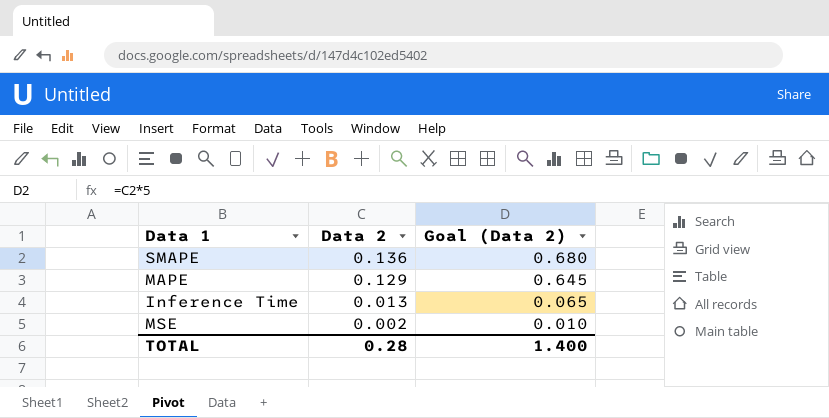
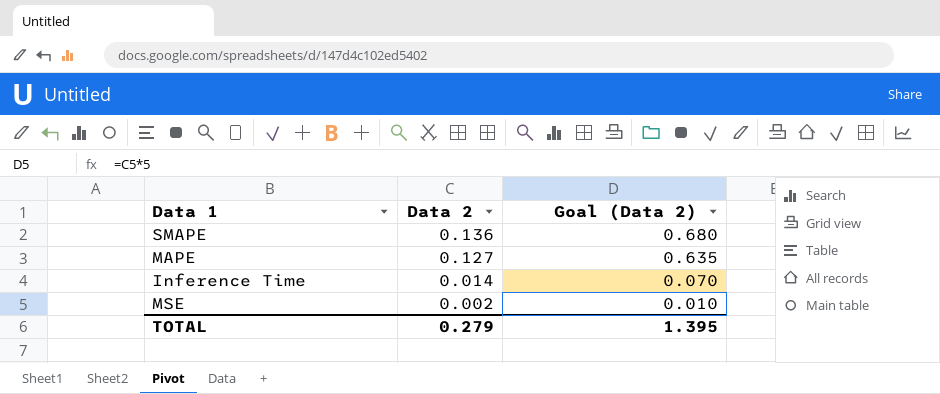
MAPE | Data 2: 0.129 -> 0.127
MAPE | Goal (Data 2): 0.645 -> 0.635
Inference Time | Data 2: 0.013 -> 0.014
Inference Time | Goal (Data 2): 0.065 -> 0.070
TOTAL | Data 2: 0.28 -> 0.279
TOTAL | Goal (Data 2): 1.400 -> 1.395

